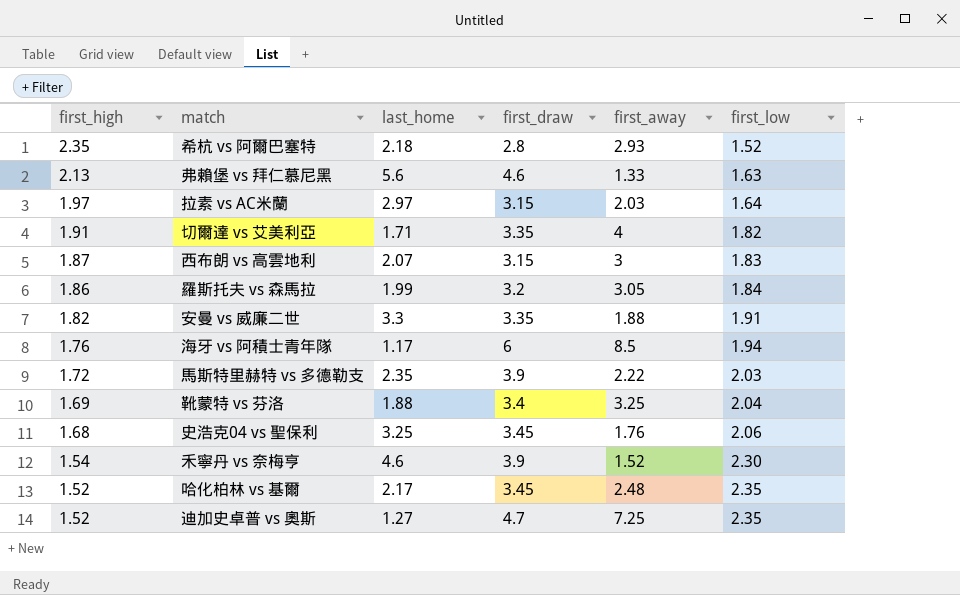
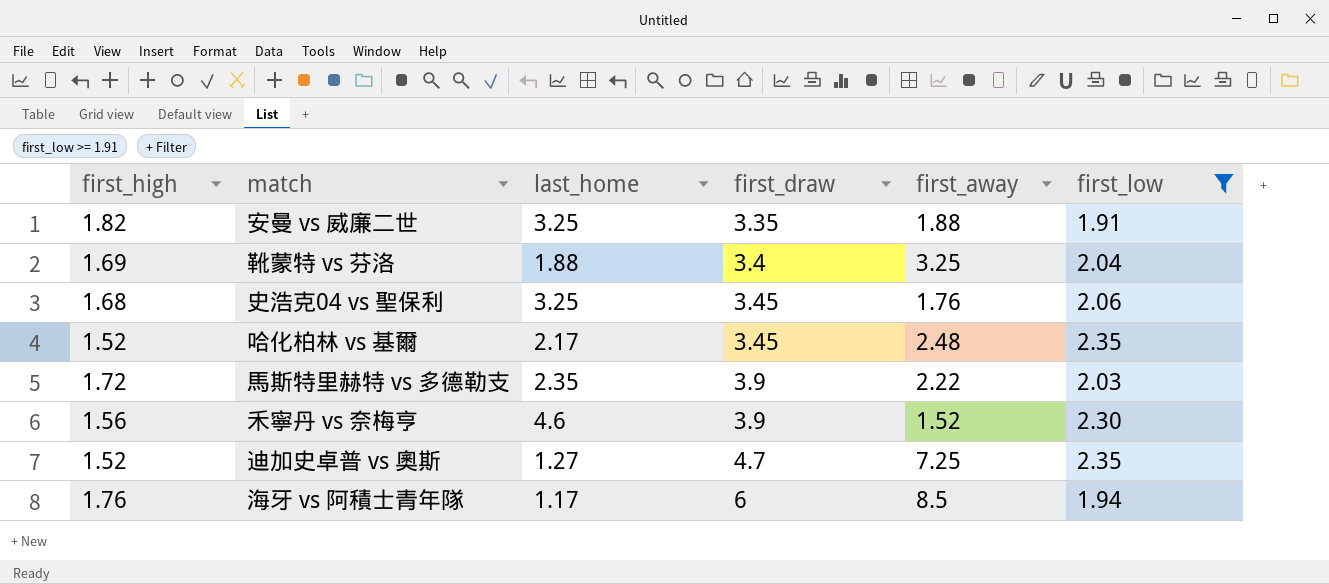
filter: none -> first_low >= 1.91
row order: first_high descending -> first_draw ascending
安曼 vs 威廉二世 | last_home: 3.3 -> 3.25
禾寧丹 vs 奈梅亨 | first_high: 1.54 -> 1.56

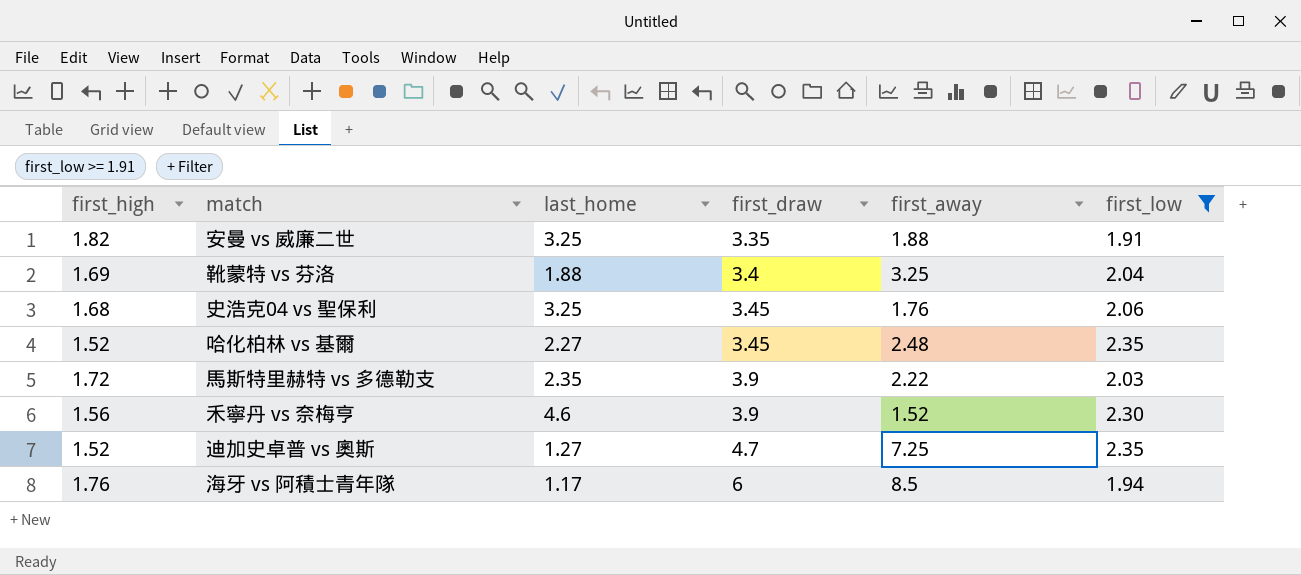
哈化柏林 vs 基爾 | last_home: 2.17 -> 2.27

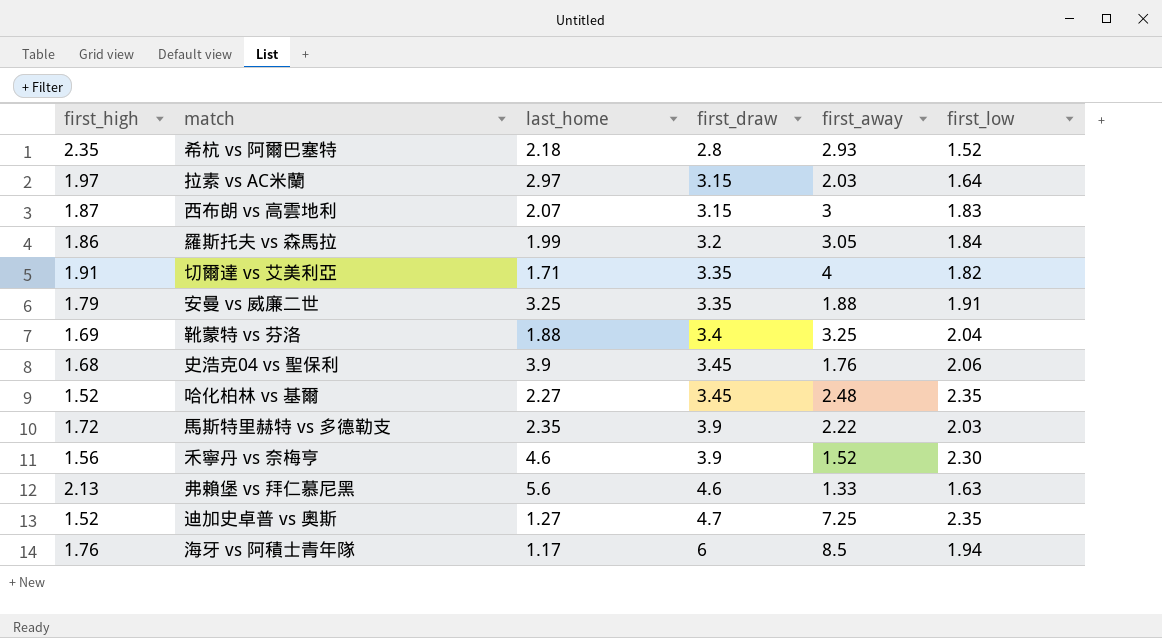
filter: first_low >= 1.91 -> none
安曼 vs 威廉二世 | first_high: 1.82 -> 1.79
史浩克04 vs 聖保利 | last_home: 3.25 -> 3.9

